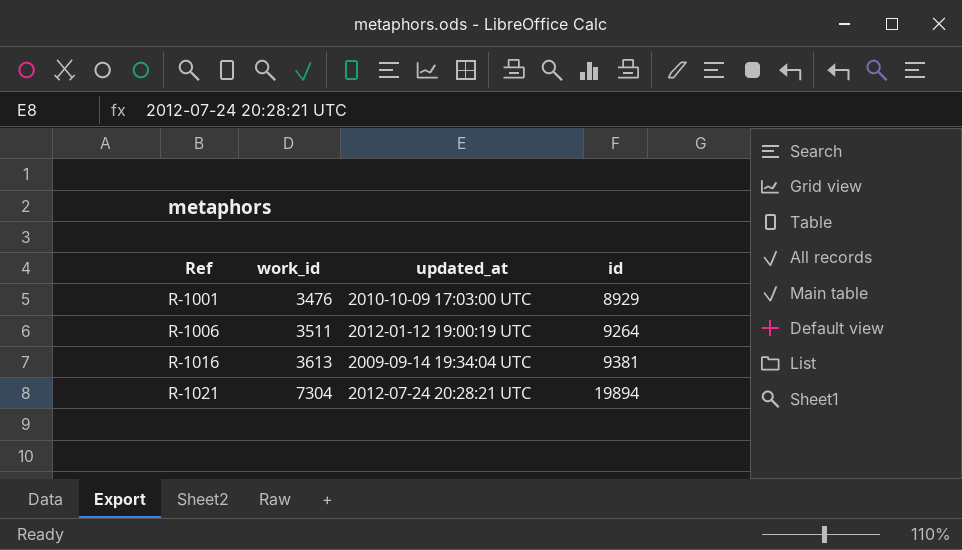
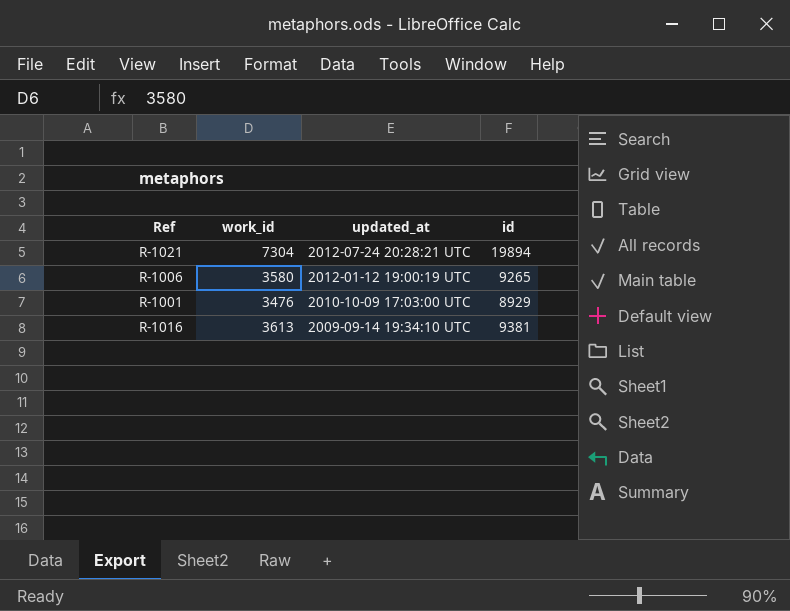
row order: Ref ascending -> updated_at descending
R-1006 | work_id: 3511 -> 3580
R-1006 | id: 9264 -> 9265
R-1016 | updated_at: 2009-09-14 19:34:04 UTC -> 2009-09-14 19:34:10 UTC

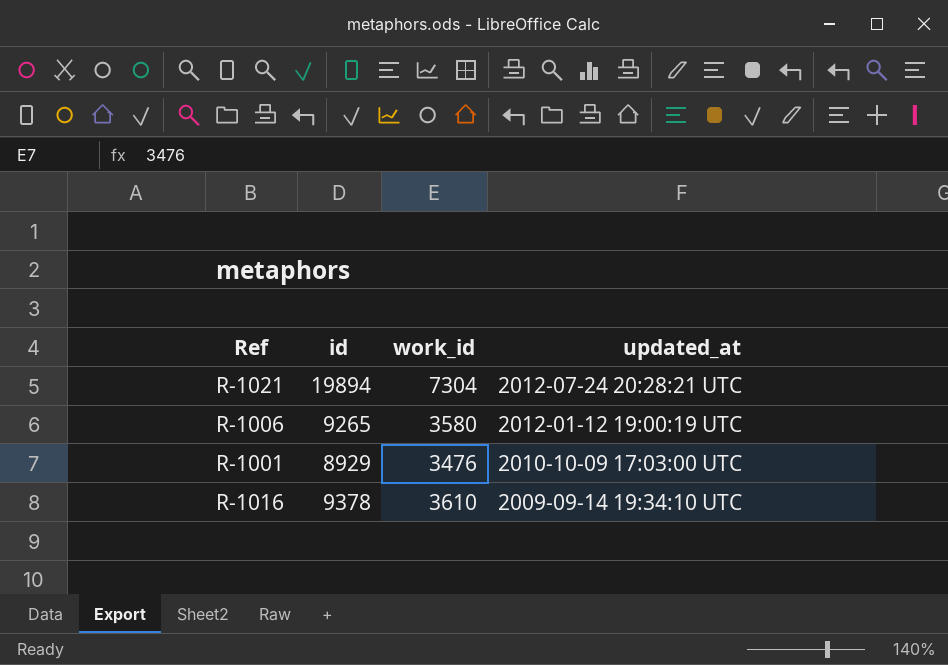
column id | position: 4 -> 2
R-1016 | id: 9381 -> 9378
R-1016 | work_id: 3613 -> 3610

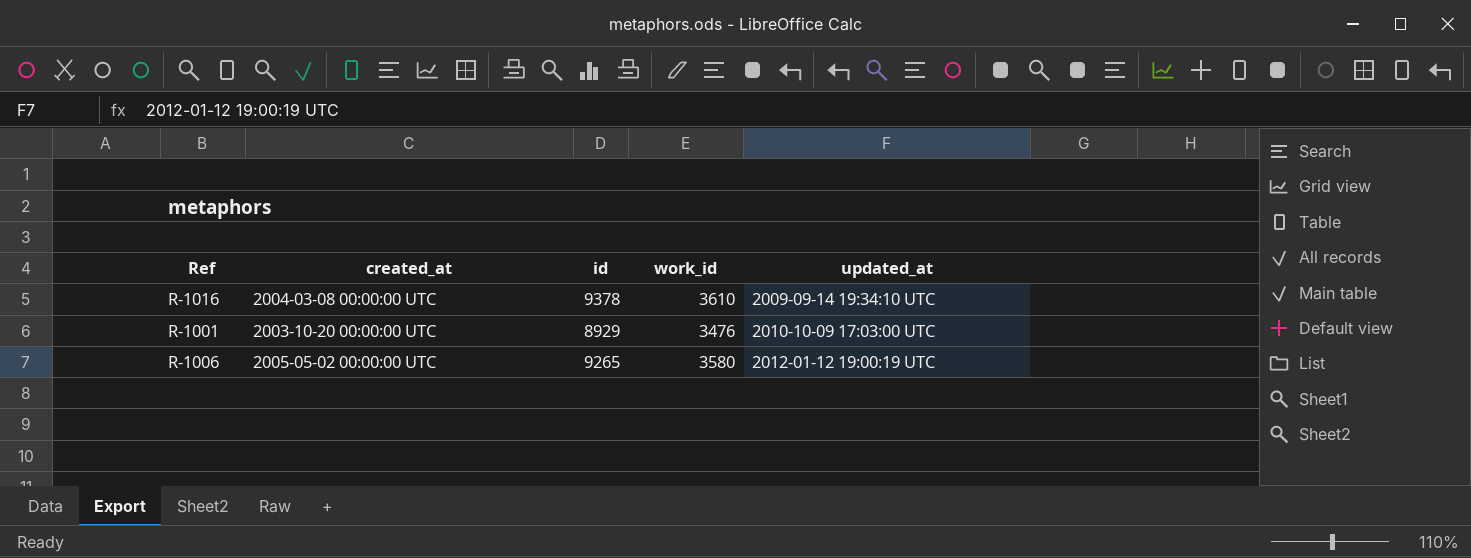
row order: updated_at descending -> updated_at ascending
column created_at | position: none -> 2
row R-1021: 19894 | 7304 | 2012-07-24 20:28:21 UTC -> none

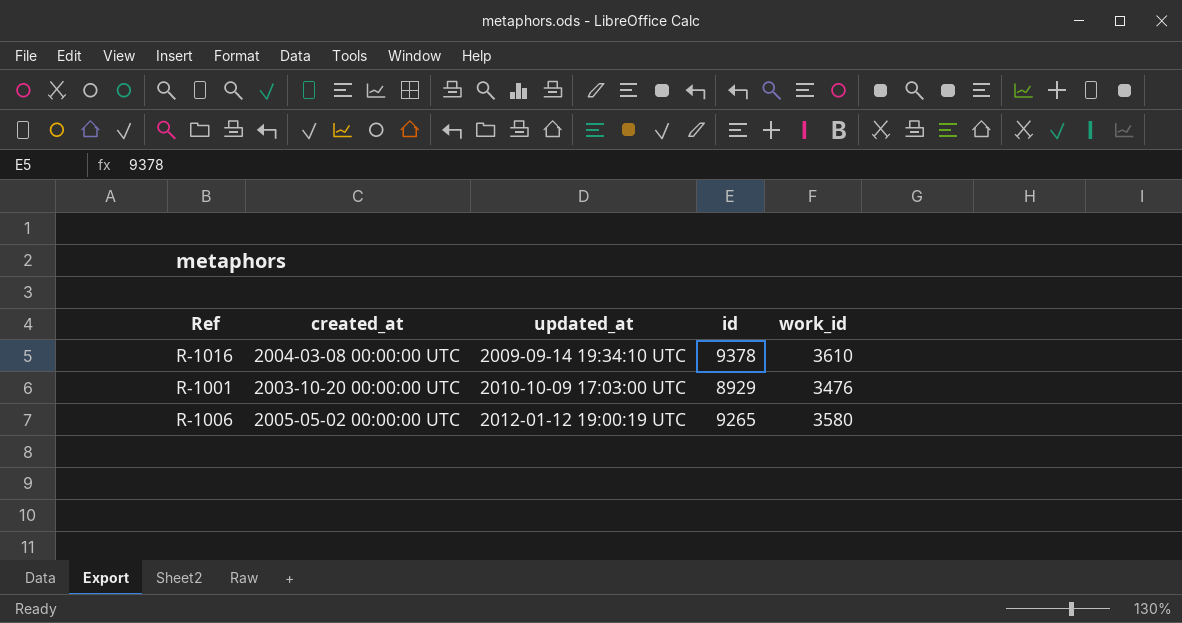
column updated_at | position: 5 -> 3

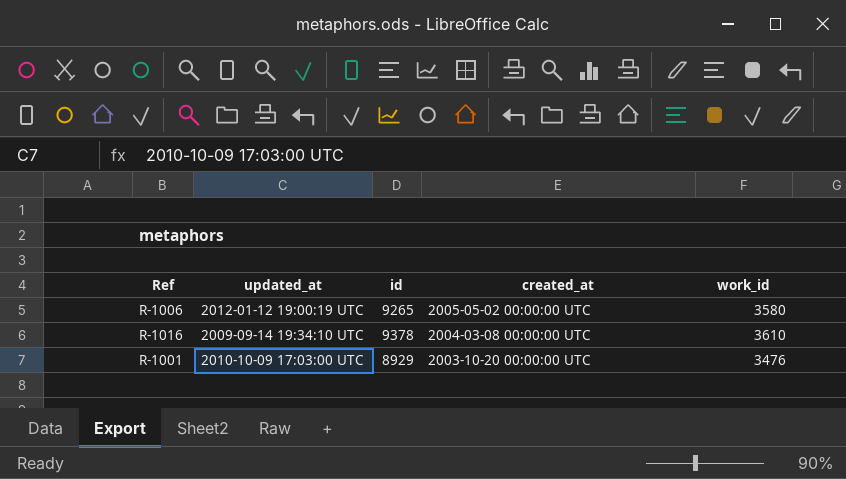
row order: updated_at ascending -> created_at descending
column created_at | position: 2 -> 4

